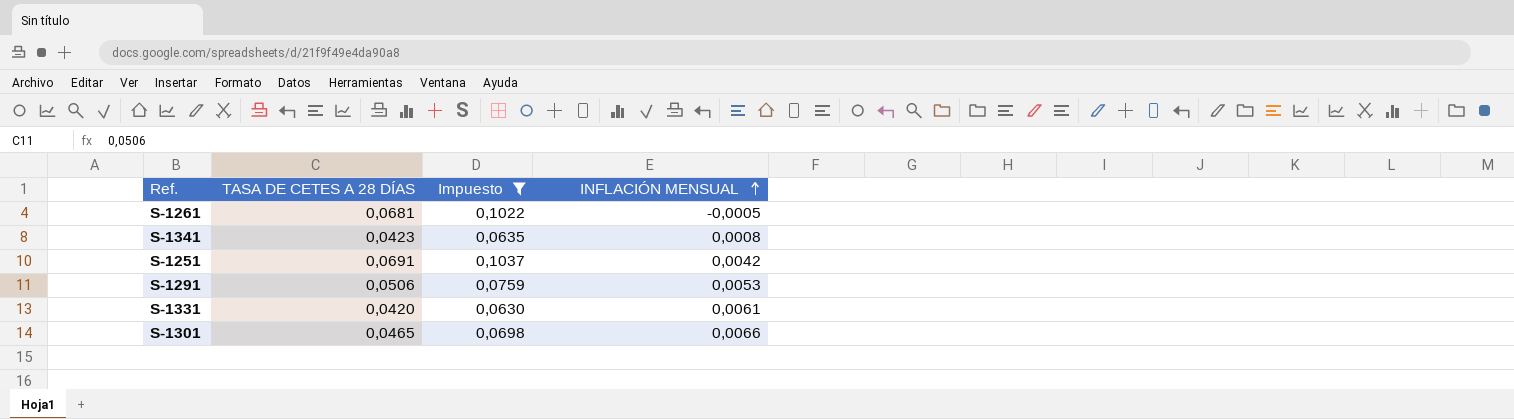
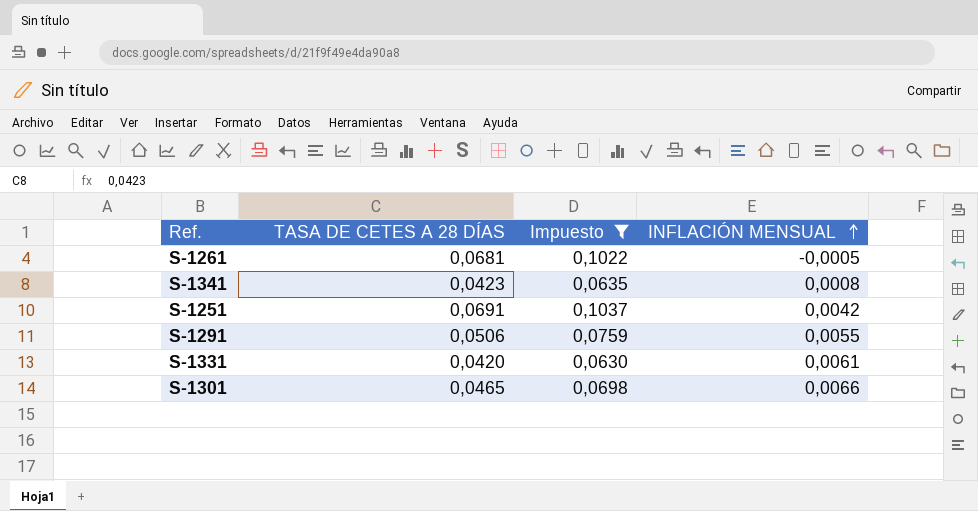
S-1291 | INFLACIÓN MENSUAL: 0,0053 -> 0,0055

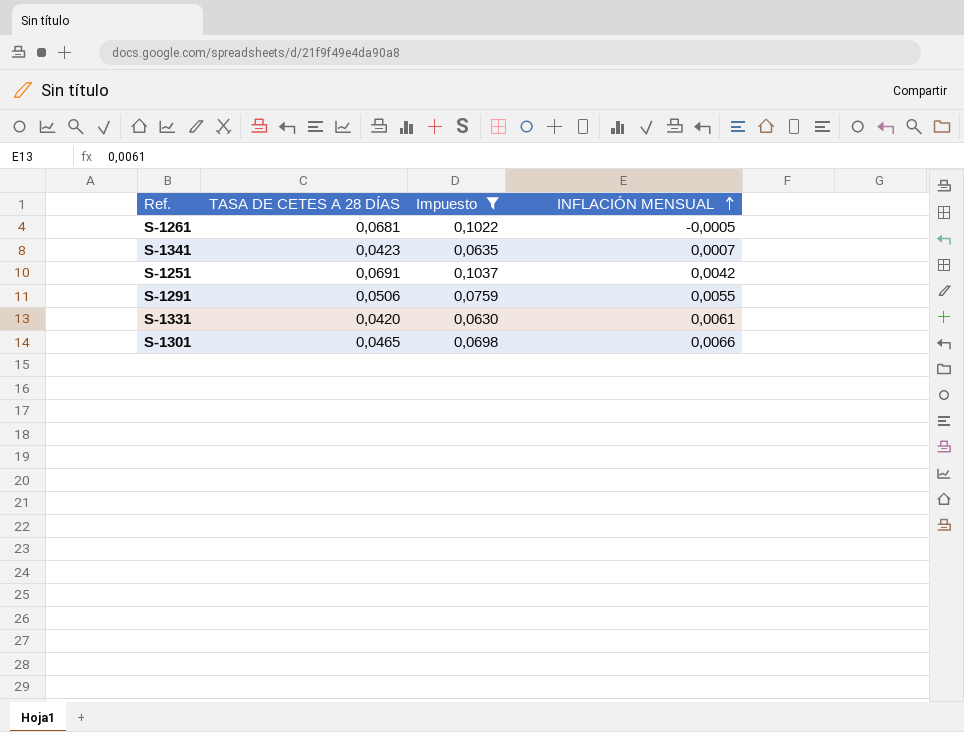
S-1341 | INFLACIÓN MENSUAL: 0,0008 -> 0,0007

